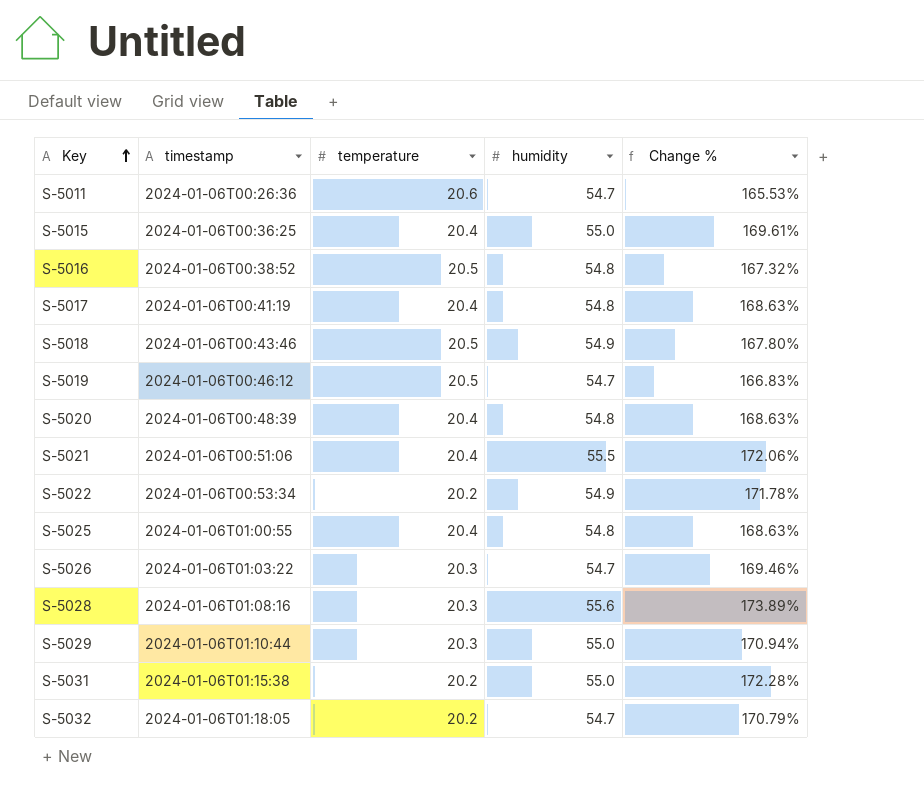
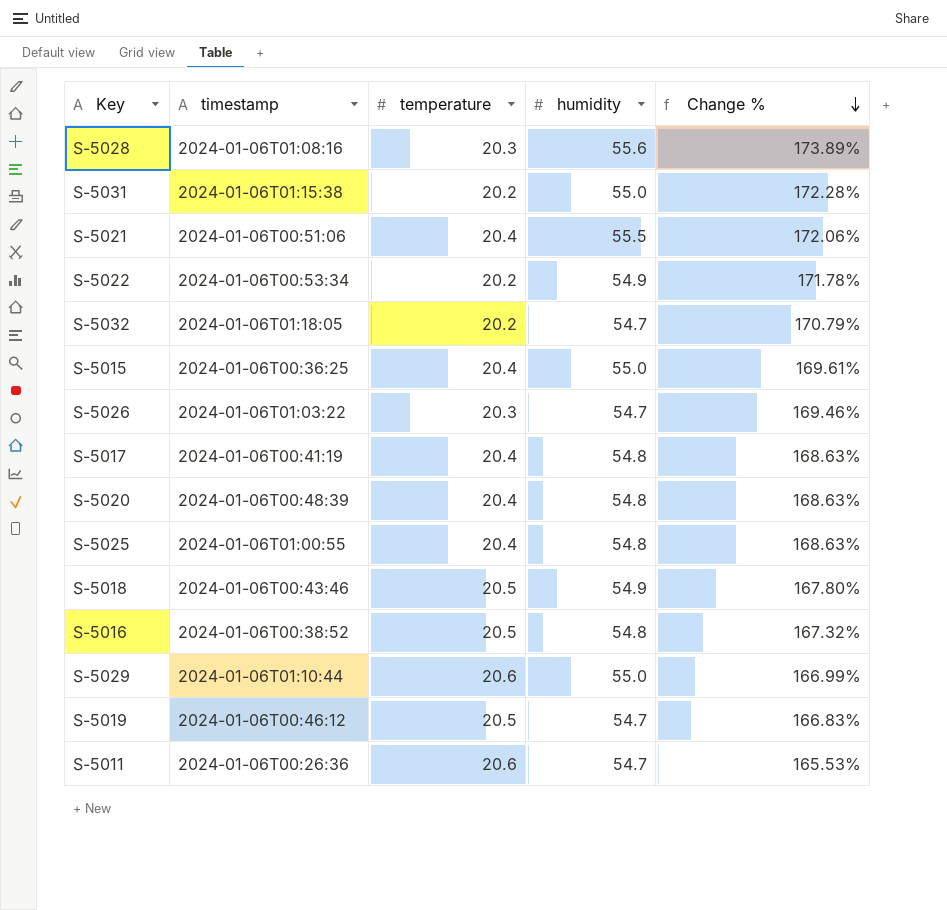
row order: Key ascending -> Change % descending
S-5029 | temperature: 20.3 -> 20.6
S-5029 | Change %: 170.94% -> 166.99%

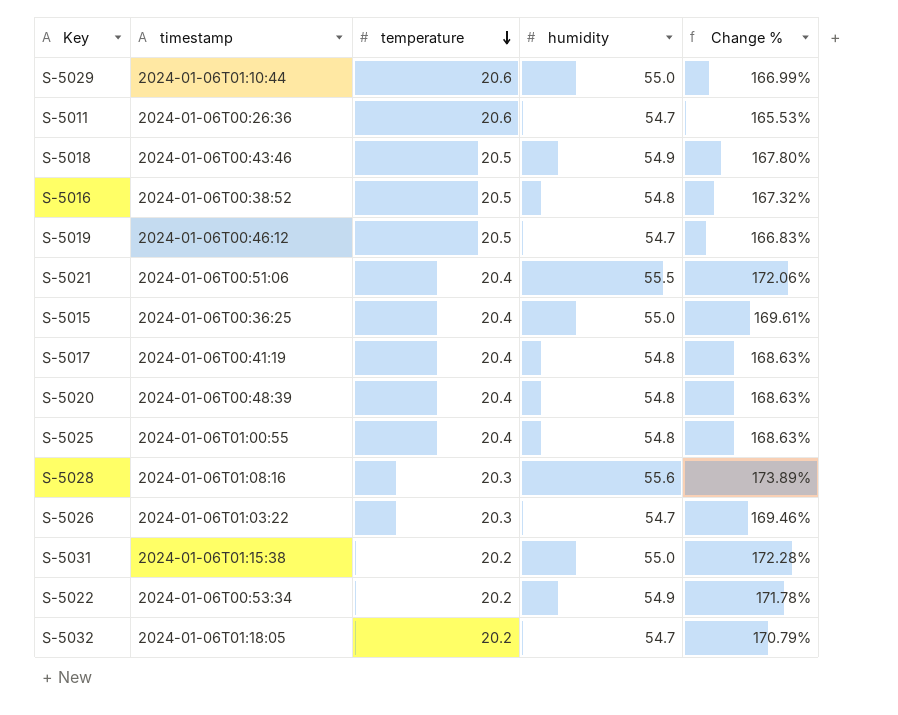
row order: Change % descending -> temperature descending

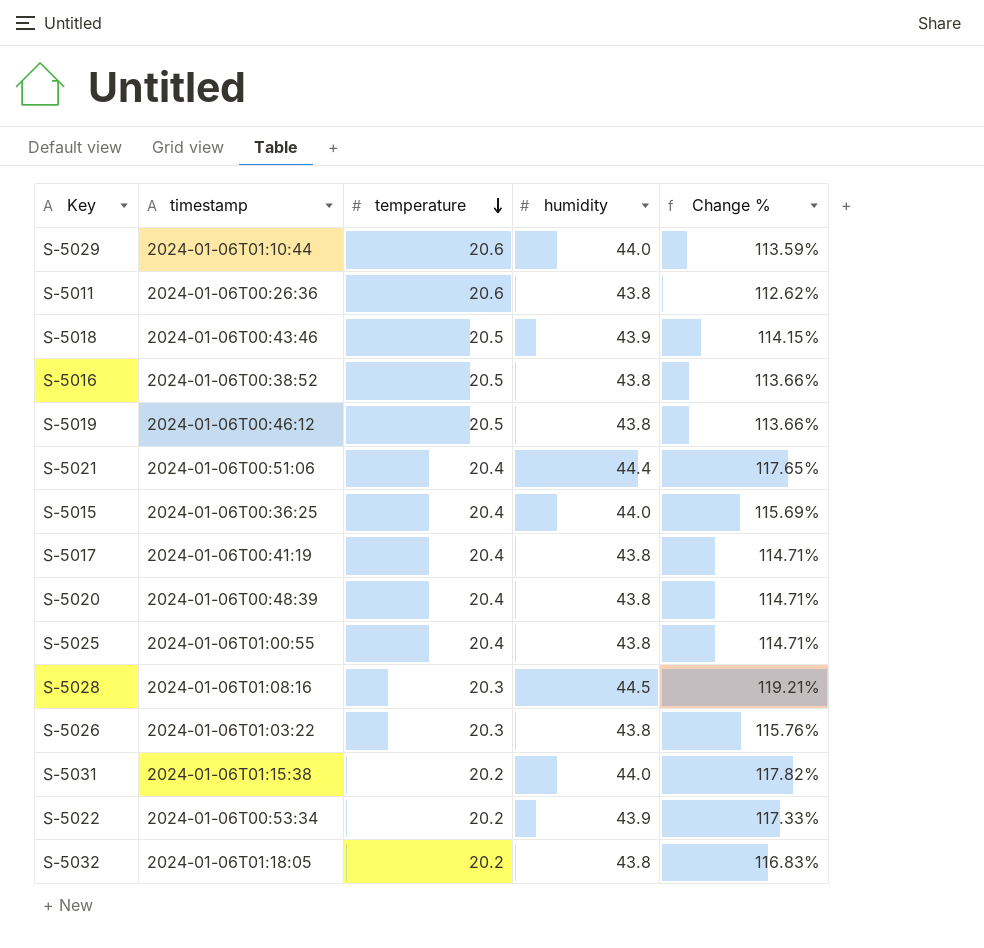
S-5029 | humidity: 55.0 -> 44.0
S-5029 | Change %: 166.99% -> 113.59%
S-5011 | humidity: 54.7 -> 43.8
S-5011 | Change %: 165.53% -> 112.62%
S-5018 | humidity: 54.9 -> 43.9
S-5018 | Change %: 167.80% -> 114.15%
S-5016 | humidity: 54.8 -> 43.8
S-5016 | Change %: 167.32% -> 113.66%
S-5019 | humidity: 54.7 -> 43.8
S-5019 | Change %: 166.83% -> 113.66%
S-5021 | humidity: 55.5 -> 44.4
S-5021 | Change %: 172.06% -> 117.65%
S-5015 | humidity: 55.0 -> 44.0
S-5015 | Change %: 169.61% -> 115.69%
S-5017 | humidity: 54.8 -> 43.8
S-5017 | Change %: 168.63% -> 114.71%
S-5020 | humidity: 54.8 -> 43.8
S-5020 | Change %: 168.63% -> 114.71%
S-5025 | humidity: 54.8 -> 43.8
S-5025 | Change %: 168.63% -> 114.71%
S-5028 | humidity: 55.6 -> 44.5
S-5028 | Change %: 173.89% -> 119.21%
S-5026 | humidity: 54.7 -> 43.8
S-5026 | Change %: 169.46% -> 115.76%
S-5031 | humidity: 55.0 -> 44.0
S-5031 | Change %: 172.28% -> 117.82%
S-5022 | humidity: 54.9 -> 43.9
S-5022 | Change %: 171.78% -> 117.33%
S-5032 | humidity: 54.7 -> 43.8
S-5032 | Change %: 170.79% -> 116.83%

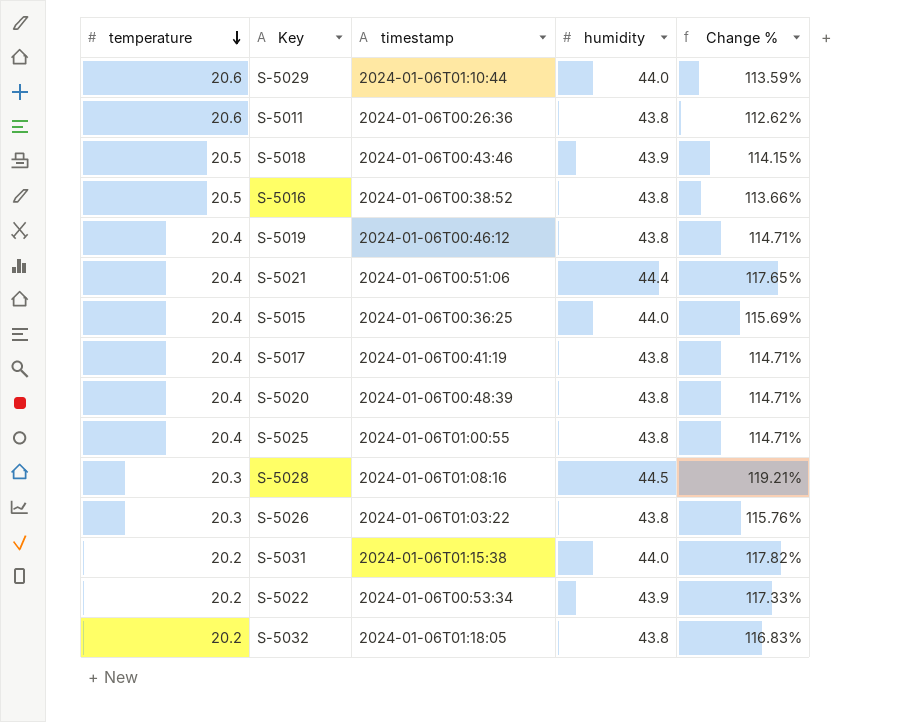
column temperature | position: 3 -> 1
S-5019 | temperature: 20.5 -> 20.4
S-5019 | Change %: 113.66% -> 114.71%

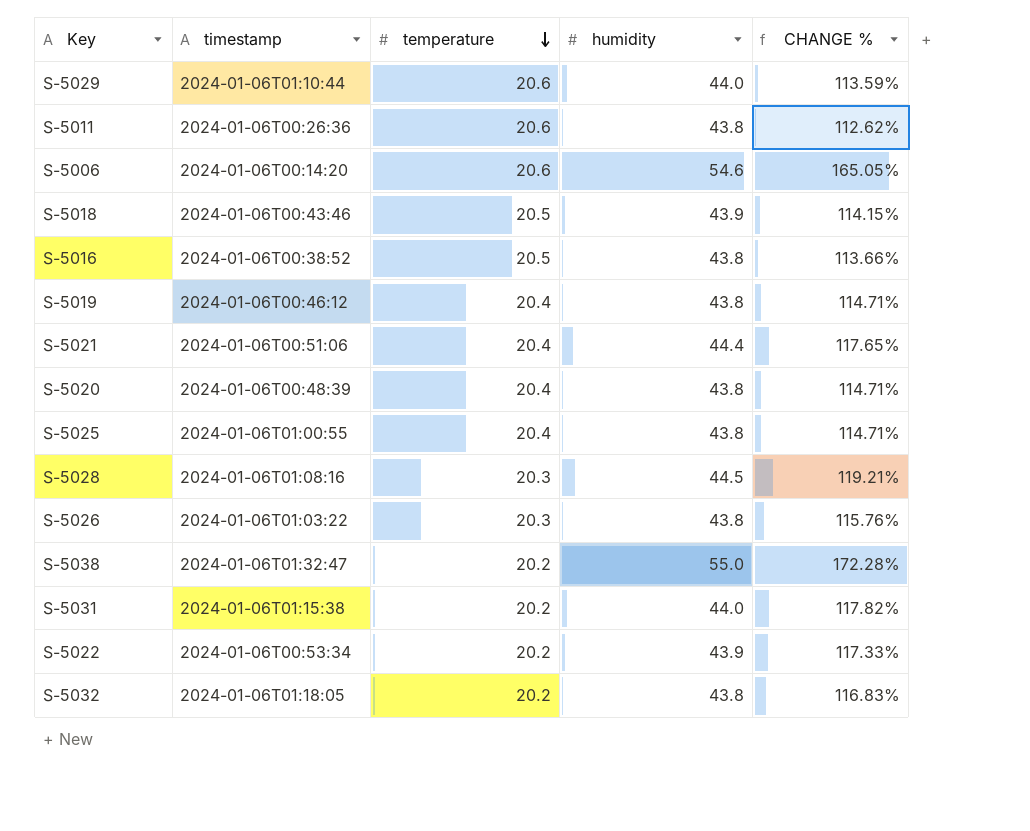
column temperature | position: 1 -> 3
column name: Change % -> CHANGE %
row S-5015: 20.4 | 2024-01-06T00:36:25 | 44.0 | 115.69% -> none
row S-5017: 20.4 | 2024-01-06T00:41:19 | 43.8 | 114.71% -> none
row S-5006: none -> 2024-01-06T00:14:20 | 20.6 | 54.6 | 165.05%
row S-5038: none -> 2024-01-06T01:32:47 | 20.2 | 55.0 | 172.28%

